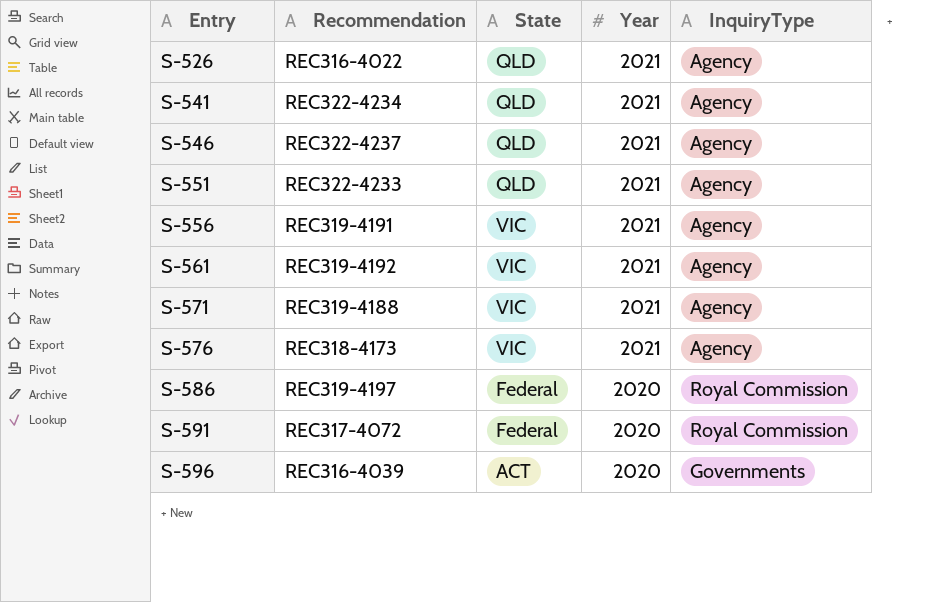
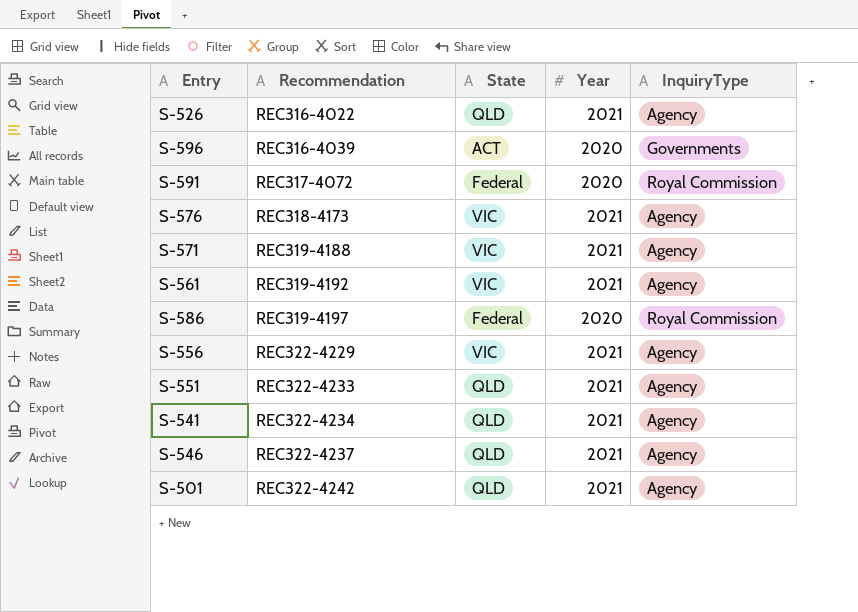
row order: Entry ascending -> Recommendation ascending
S-556 | Recommendation: REC319-4191 -> REC322-4229
row S-501: none -> REC322-4242 | QLD | 2021 | Agency

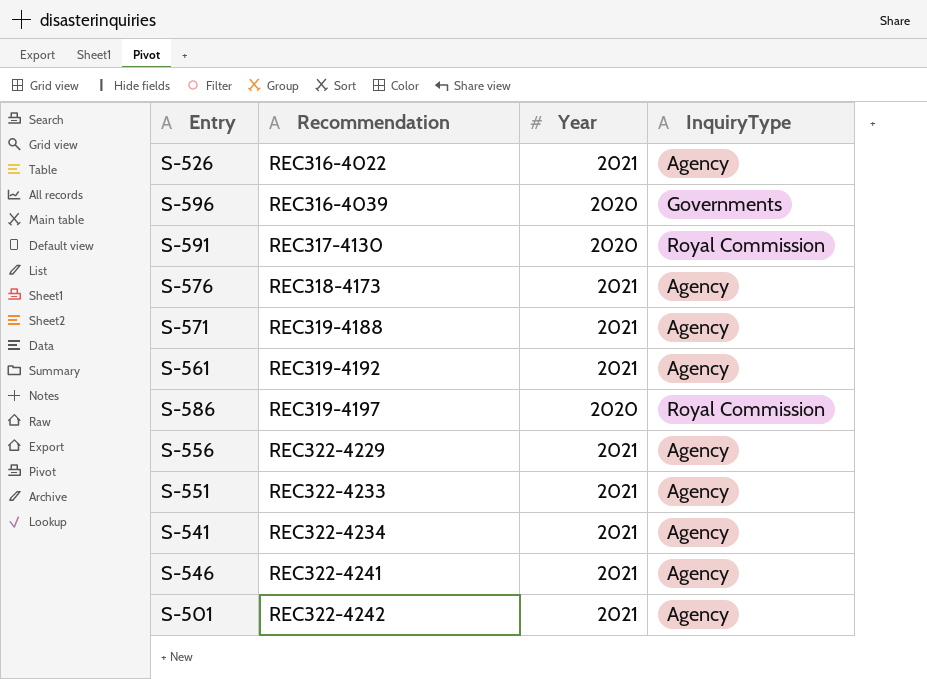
column State | position: 3 -> none
S-591 | Recommendation: REC317-4072 -> REC317-4130
S-546 | Recommendation: REC322-4237 -> REC322-4241

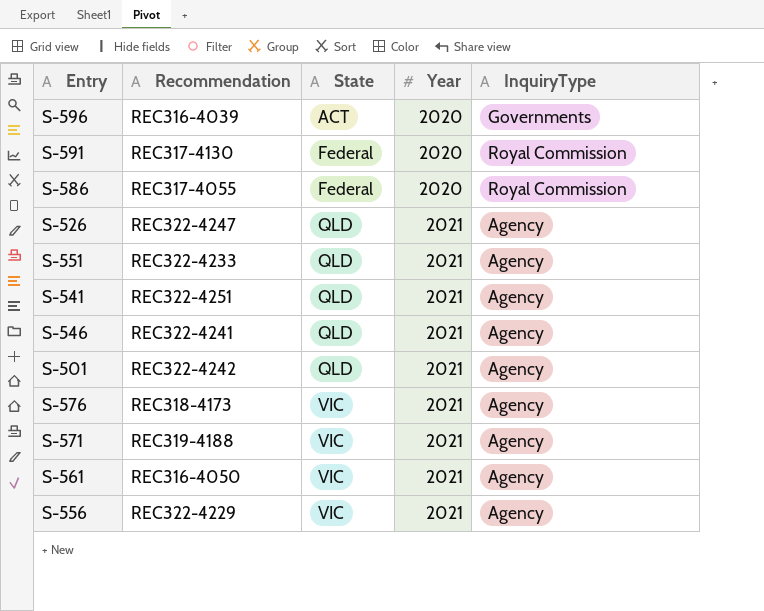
row order: Recommendation ascending -> State ascending
column State | position: none -> 3
S-586 | Recommendation: REC319-4197 -> REC317-4055
S-526 | Recommendation: REC316-4022 -> REC322-4247
S-541 | Recommendation: REC322-4234 -> REC322-4251
S-561 | Recommendation: REC319-4192 -> REC316-4050

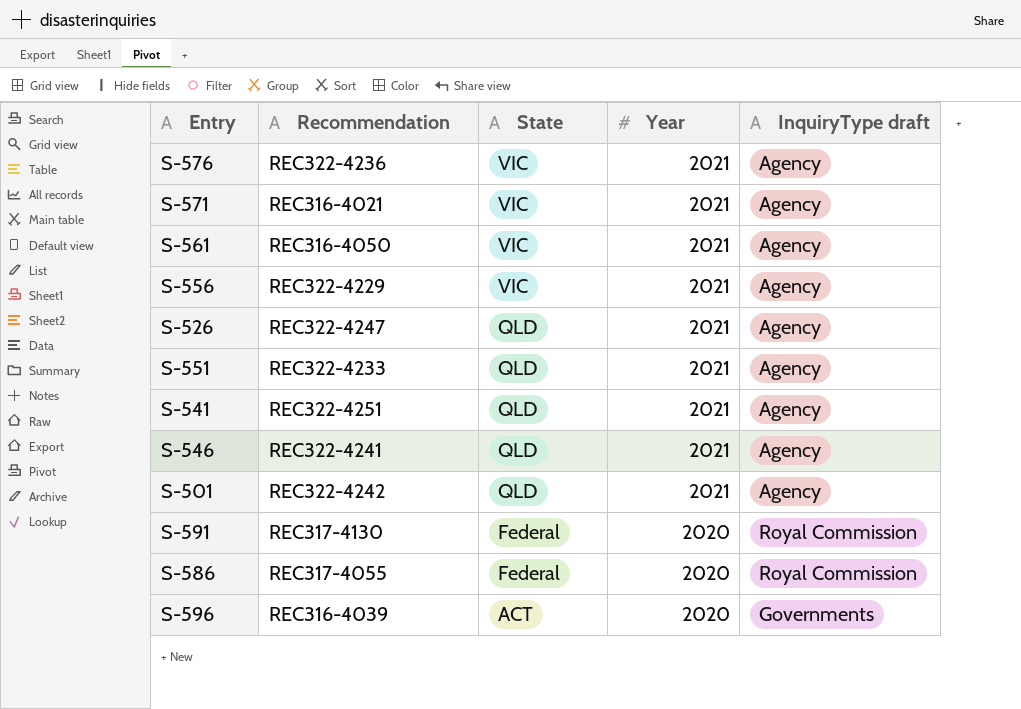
row order: State ascending -> State descending
column name: InquiryType -> InquiryType draft
S-576 | Recommendation: REC318-4173 -> REC322-4236
S-571 | Recommendation: REC319-4188 -> REC316-4021

